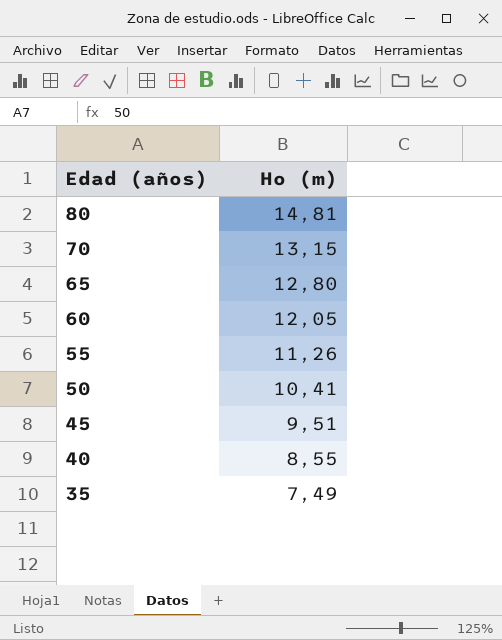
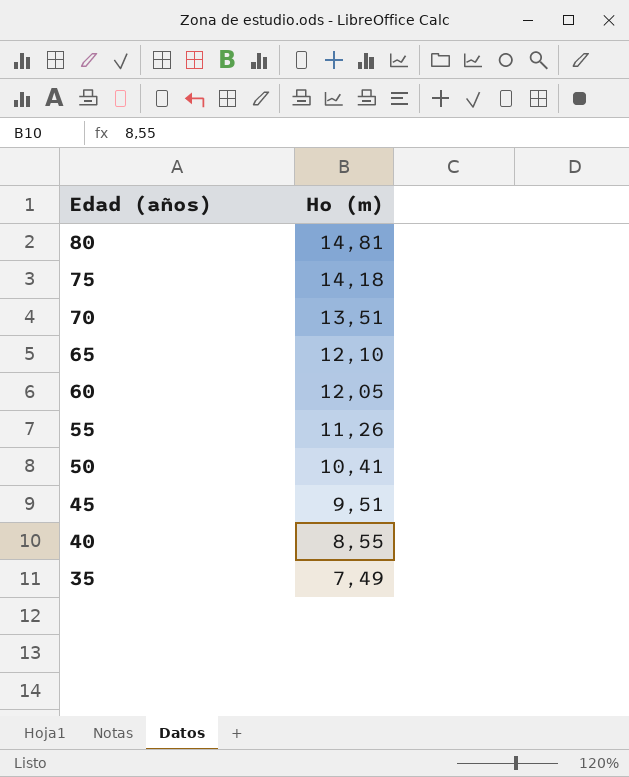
row 75: none -> 14,18
70 | Ho (m): 13,15 -> 13,51
65 | Ho (m): 12,80 -> 12,10

